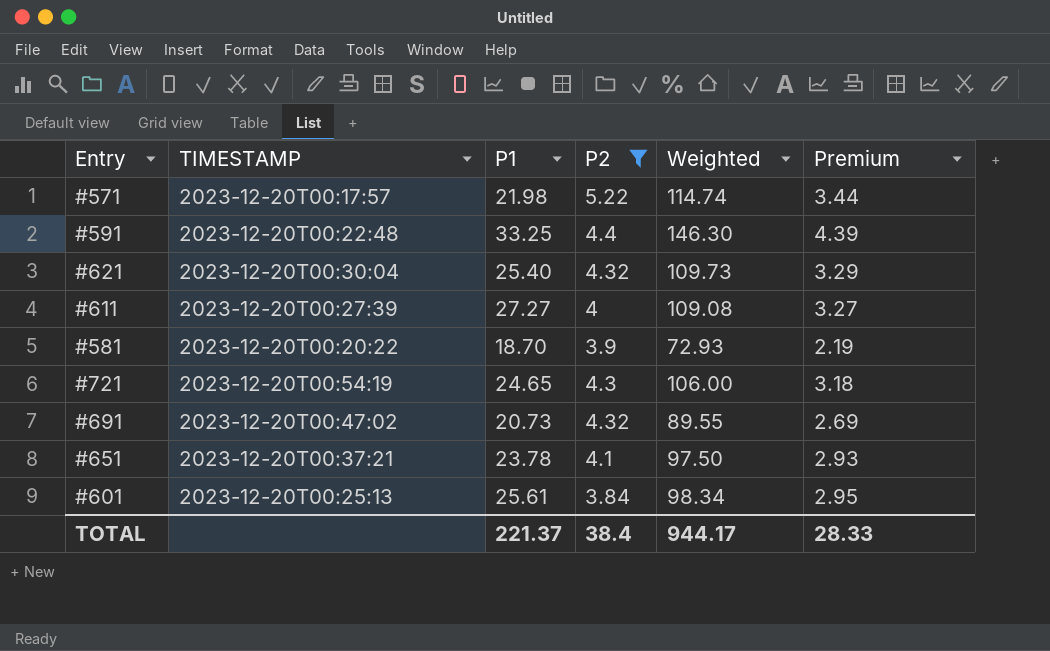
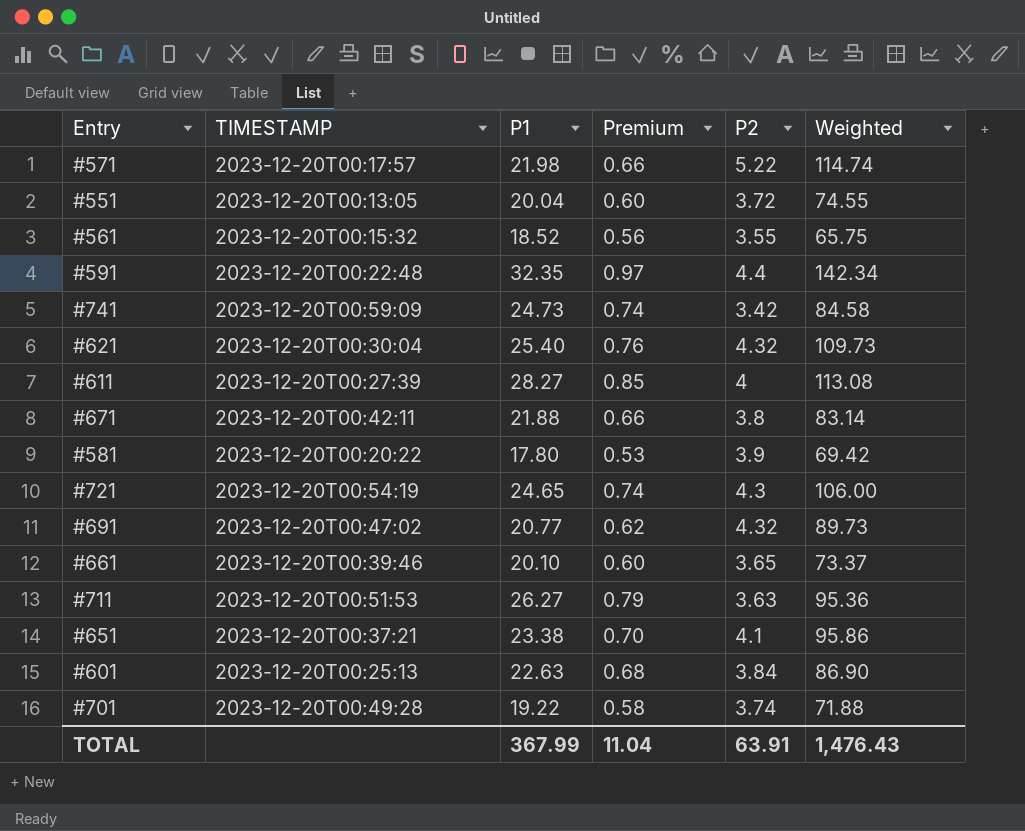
filter: P2 >= 3.84 -> none
column Premium | formula: [Weighted] * 0.03 -> [P1] * 0.03
column Premium | position: 6 -> 4
#591 | P1: 33.25 -> 32.35
#591 | Weighted: 146.30 -> 142.34
#611 | P1: 27.27 -> 28.27
#611 | Weighted: 109.08 -> 113.08
#581 | P1: 18.70 -> 17.80
#581 | Weighted: 72.93 -> 69.42
#691 | P1: 20.73 -> 20.77
#691 | Weighted: 89.55 -> 89.73
#651 | P1: 23.78 -> 23.38
#651 | Weighted: 97.50 -> 95.86
#601 | P1: 25.61 -> 22.63
#601 | Weighted: 98.34 -> 86.90
TOTAL | P1: 221.37 -> 367.99
TOTAL | Premium: 28.33 -> 11.04
TOTAL | P2: 38.4 -> 63.91
TOTAL | Weighted: 944.17 -> 1,476.43

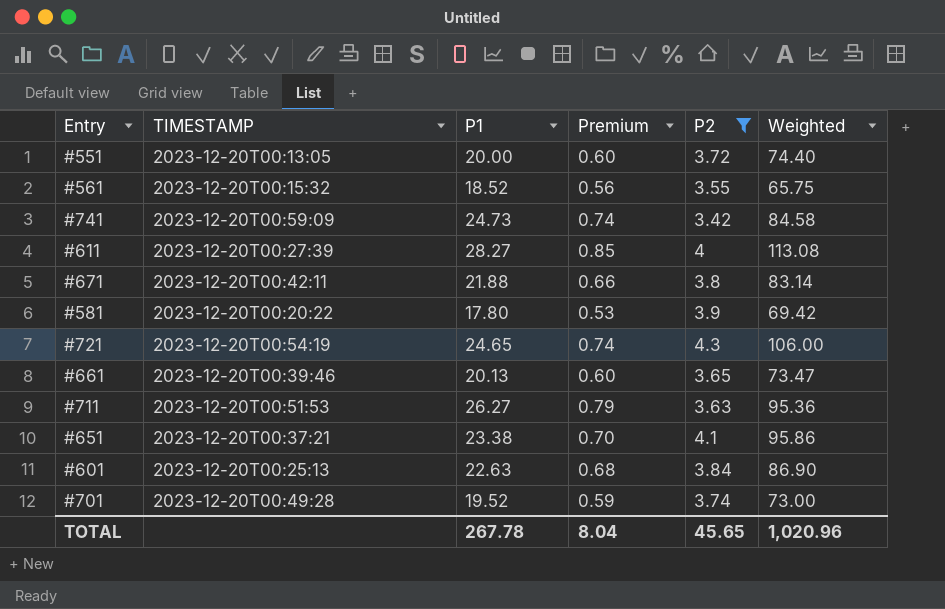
filter: none -> P2 <= 4.3
#551 | P1: 20.04 -> 20.00
#551 | Weighted: 74.55 -> 74.40
#661 | P1: 20.10 -> 20.13
#661 | Weighted: 73.37 -> 73.47
#701 | P1: 19.22 -> 19.52
#701 | Premium: 0.58 -> 0.59
#701 | Weighted: 71.88 -> 73.00
TOTAL | P1: 367.99 -> 267.78
TOTAL | Premium: 11.04 -> 8.04
TOTAL | P2: 63.91 -> 45.65
TOTAL | Weighted: 1,476.43 -> 1,020.96

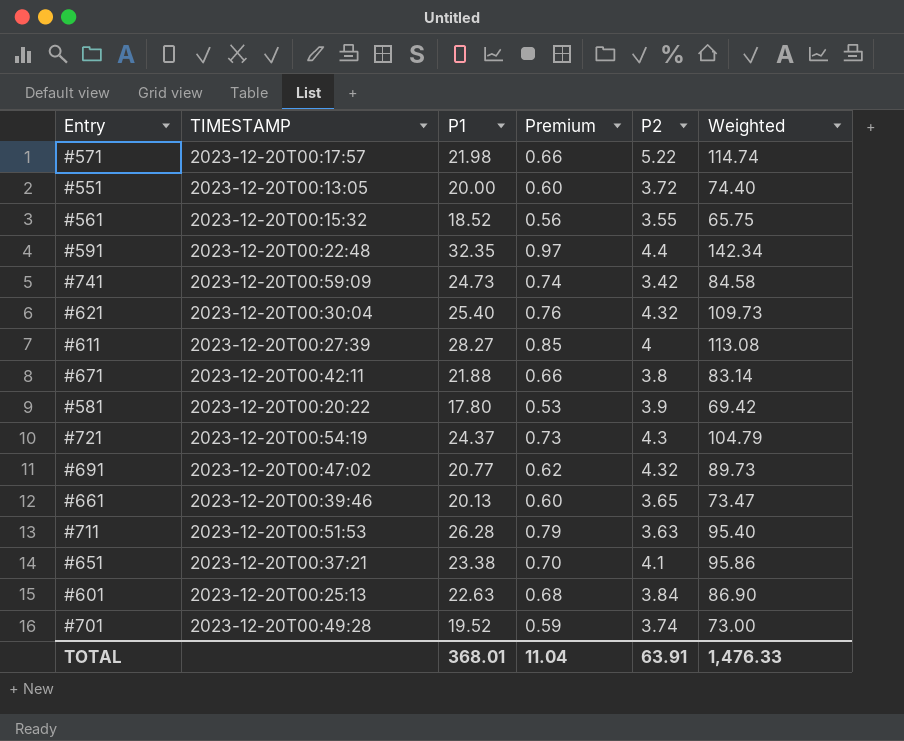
filter: P2 <= 4.3 -> none
#721 | P1: 24.65 -> 24.37
#721 | Premium: 0.74 -> 0.73
#721 | Weighted: 106.00 -> 104.79
#711 | P1: 26.27 -> 26.28
#711 | Weighted: 95.36 -> 95.40
TOTAL | P1: 267.78 -> 368.01
TOTAL | Premium: 8.04 -> 11.04
TOTAL | P2: 45.65 -> 63.91
TOTAL | Weighted: 1,020.96 -> 1,476.33

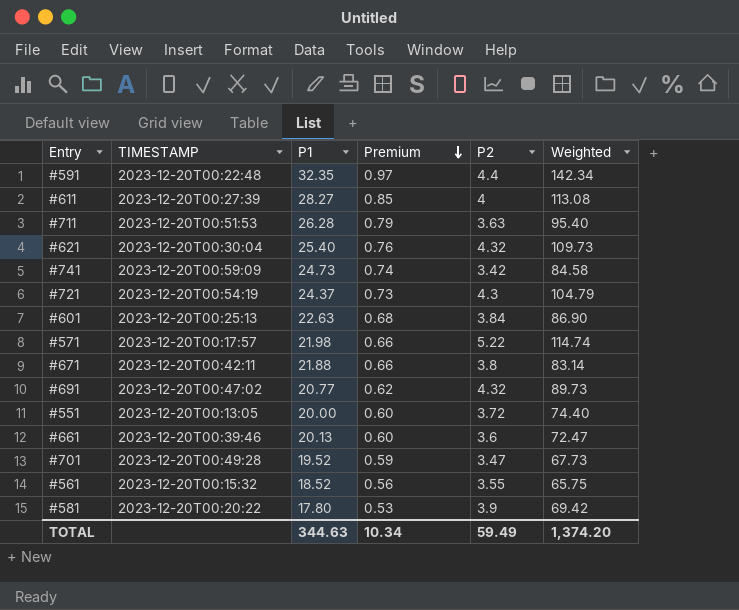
row order: none -> Premium descending
row #651: 2023-12-20T00:37:21 | 23.38 | 0.70 | 4.1 | 95.86 -> none
#661 | P2: 3.65 -> 3.6
#661 | Weighted: 73.47 -> 72.47
#701 | P2: 3.74 -> 3.47
#701 | Weighted: 73.00 -> 67.73
TOTAL | P1: 368.01 -> 344.63
TOTAL | Premium: 11.04 -> 10.34
TOTAL | P2: 63.91 -> 59.49
TOTAL | Weighted: 1,476.33 -> 1,374.20

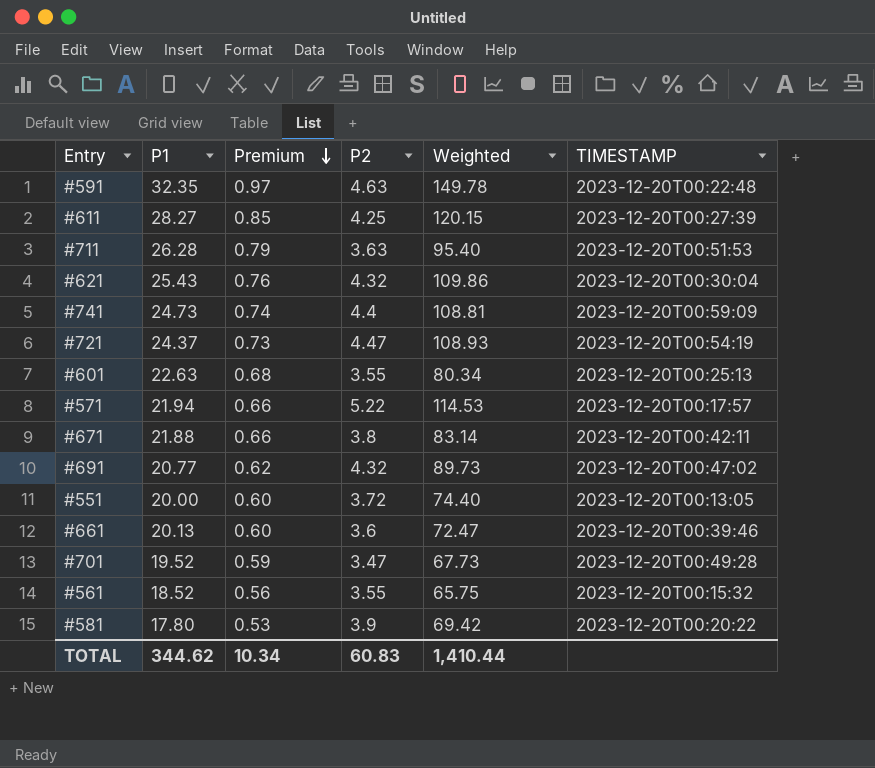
column TIMESTAMP | position: 2 -> 6
#591 | P2: 4.4 -> 4.63
#591 | Weighted: 142.34 -> 149.78
#611 | P2: 4 -> 4.25
#611 | Weighted: 113.08 -> 120.15
#621 | P1: 25.40 -> 25.43
#621 | Weighted: 109.73 -> 109.86
#741 | P2: 3.42 -> 4.4
#741 | Weighted: 84.58 -> 108.81
#721 | P2: 4.3 -> 4.47
#721 | Weighted: 104.79 -> 108.93
#601 | P2: 3.84 -> 3.55
#601 | Weighted: 86.90 -> 80.34
#571 | P1: 21.98 -> 21.94
#571 | Weighted: 114.74 -> 114.53
TOTAL | P1: 344.63 -> 344.62
TOTAL | P2: 59.49 -> 60.83
TOTAL | Weighted: 1,374.20 -> 1,410.44

